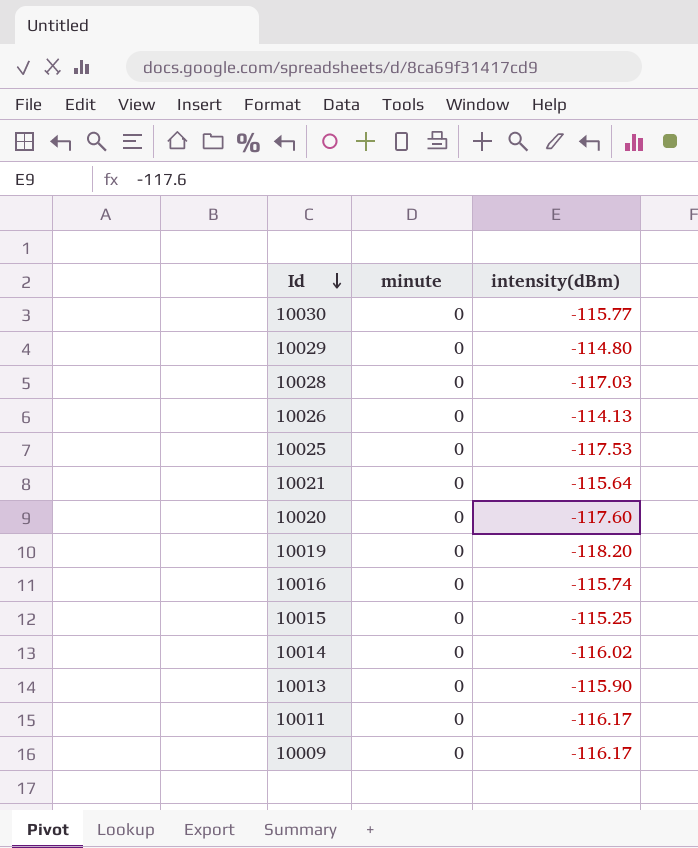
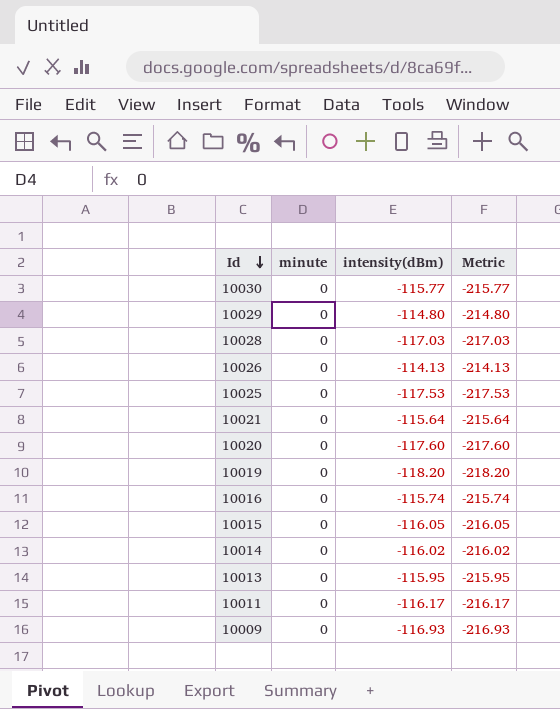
column Metric | formula: none -> [intensity(dBm)] - 100
10015 | intensity(dBm): -115.25 -> -116.05
10013 | intensity(dBm): -115.90 -> -115.95
10009 | intensity(dBm): -116.17 -> -116.93

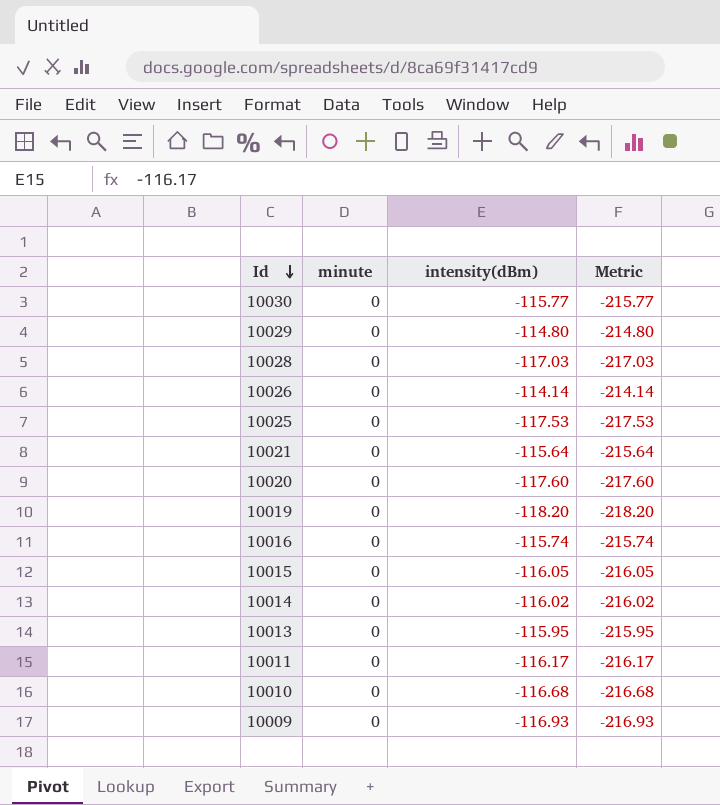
10026 | intensity(dBm): -114.13 -> -114.14
10026 | Metric: -214.13 -> -214.14
row 10010: none -> 0 | -116.68 | -216.68

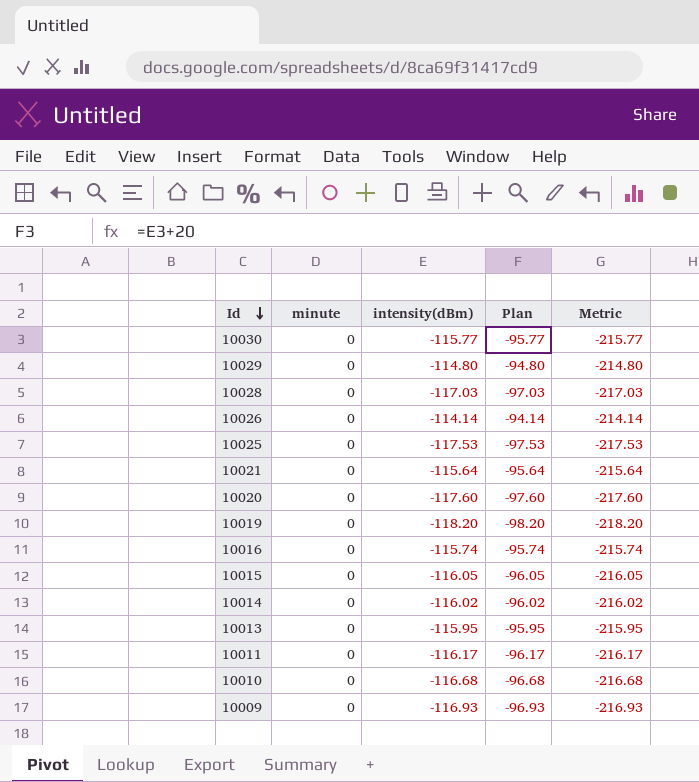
column Plan | formula: none -> [intensity(dBm)] + 20

